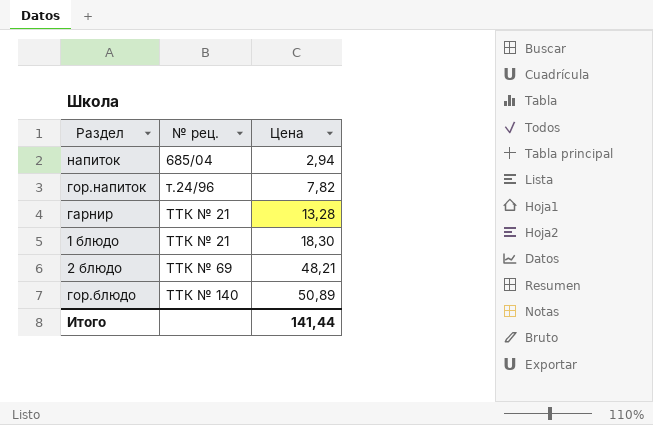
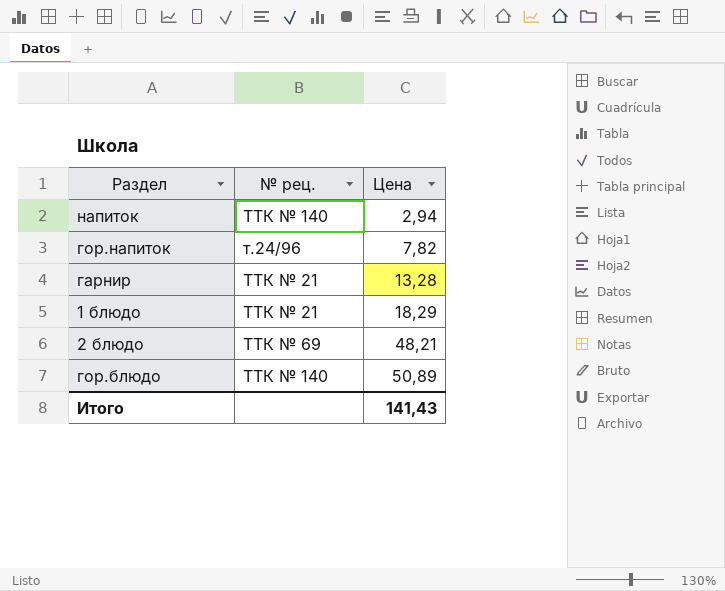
напиток | № рец.: 685/04 -> ТТК № 140
1 блюдо | Цена: 18,30 -> 18,29
Итого | Цена: 141,44 -> 141,43

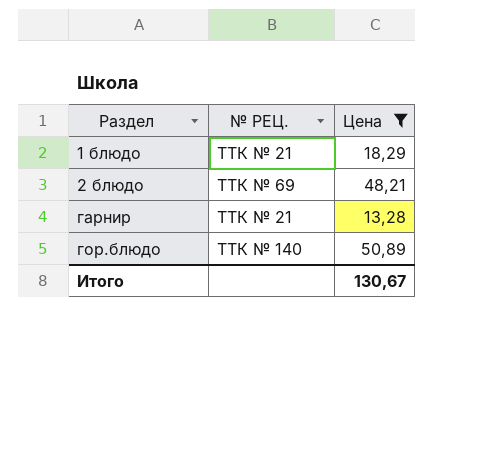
filter: none -> Цена >= 13,28
row order: Цена ascending -> Раздел ascending
column name: № рец. -> № РЕЦ.
Итого | Цена: 141,43 -> 130,67

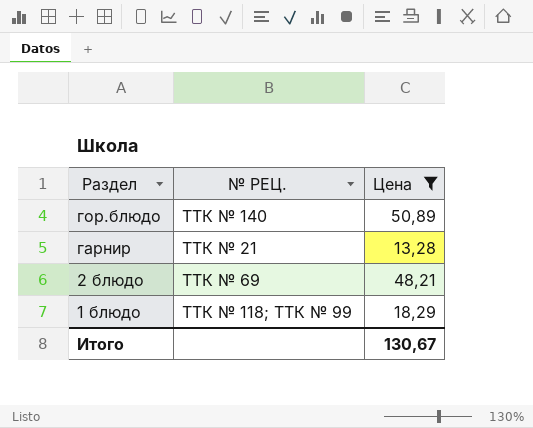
row order: Раздел ascending -> Раздел descending
1 блюдо | № РЕЦ.: ТТК № 21 -> ТТК № 118; ТТК № 99

